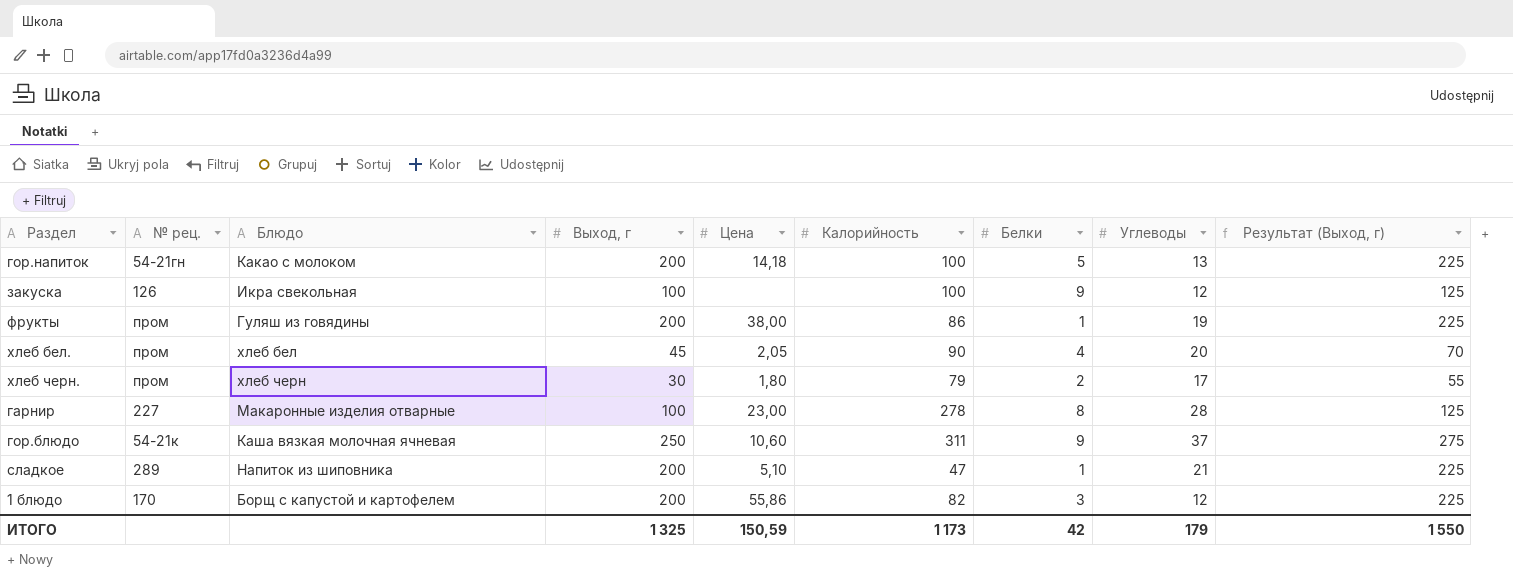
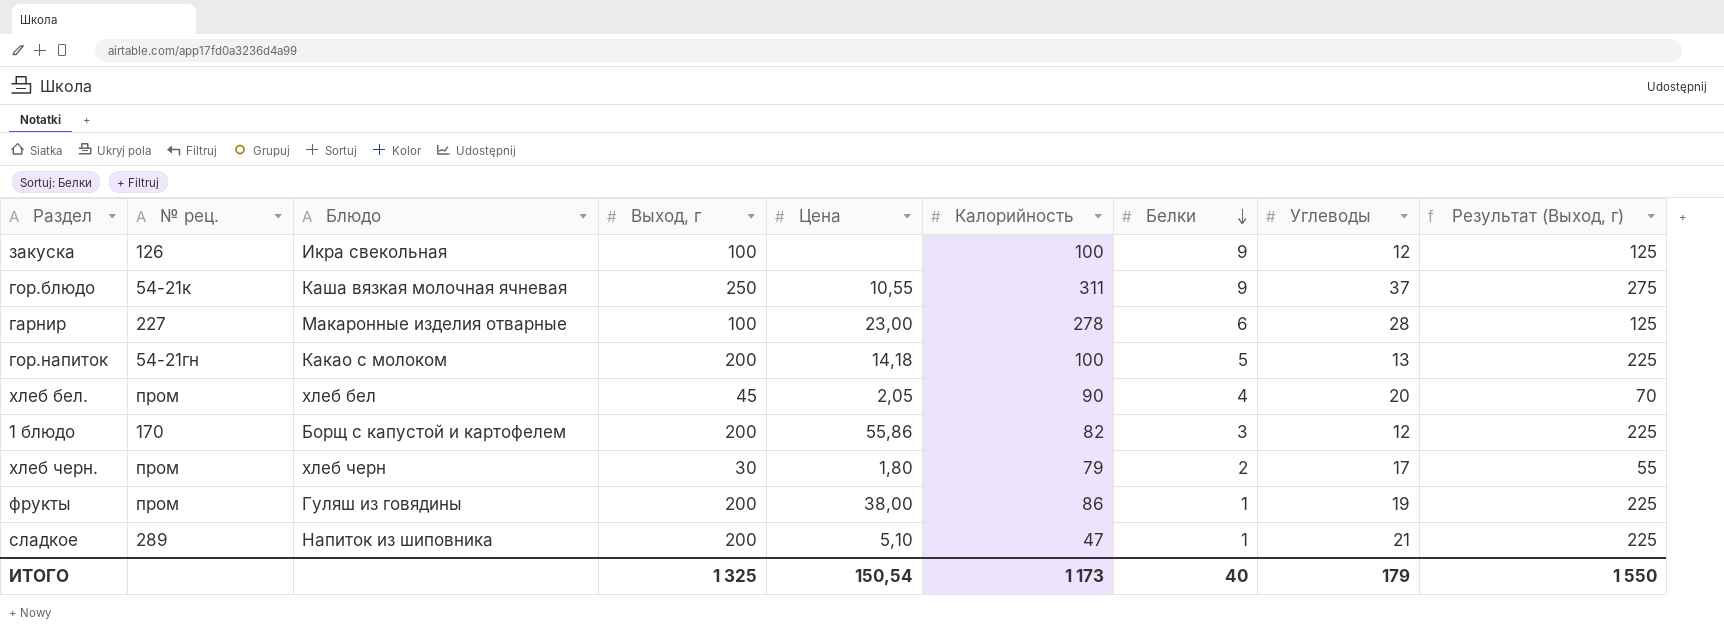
row order: none -> Белки descending
гор.блюдо | Цена: 10,60 -> 10,55
гарнир | Белки: 8 -> 6
ИТОГО | Цена: 150,59 -> 150,54
ИТОГО | Белки: 42 -> 40

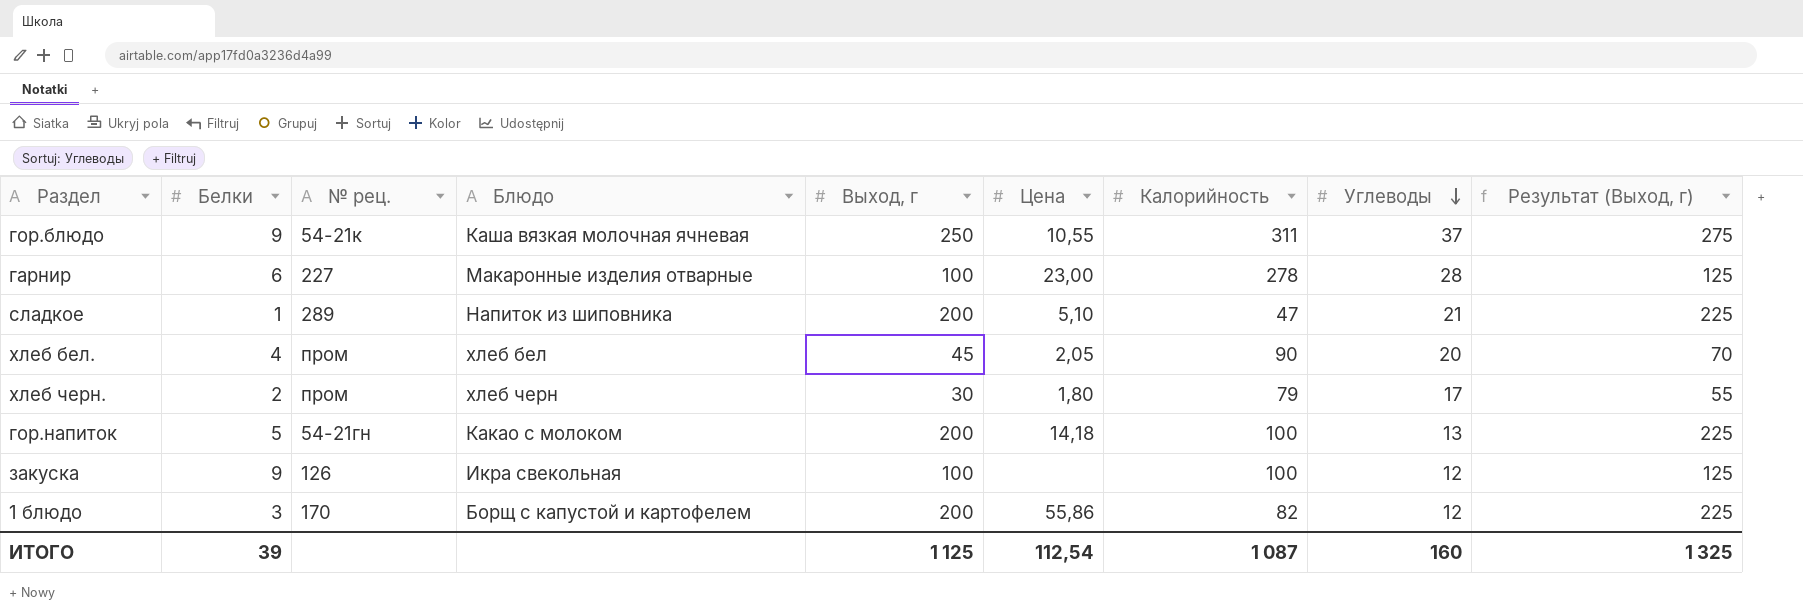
row order: Белки descending -> Углеводы descending
column Белки | position: 7 -> 2
row фрукты: пром | Гуляш из говядины | 200 | 38,00 | 86 | 1 | 19 | 225 -> none
ИТОГО | Белки: 40 -> 39
ИТОГО | Выход, г: 1 325 -> 1 125
ИТОГО | Цена: 150,54 -> 112,54
ИТОГО | Калорийность: 1 173 -> 1 087
ИТОГО | Углеводы: 179 -> 160
ИТОГО | Результат (Выход, г): 1 550 -> 1 325

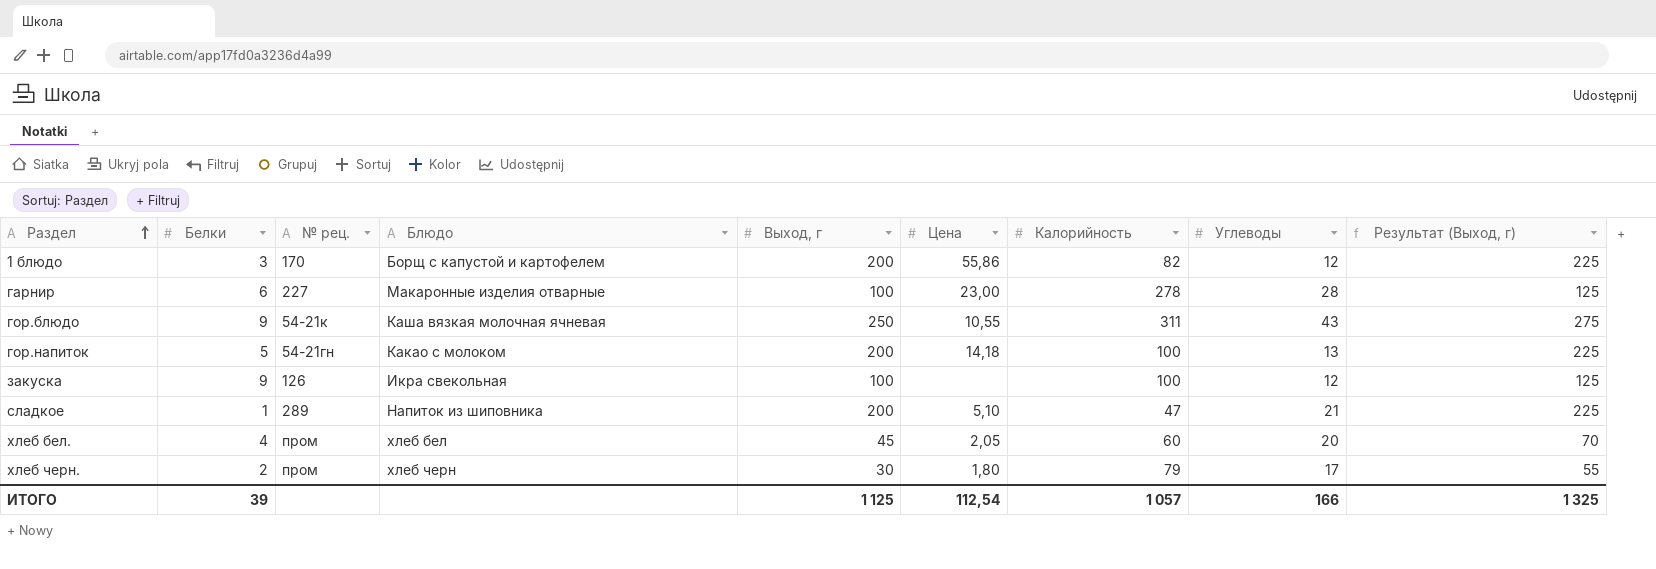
row order: Углеводы descending -> Раздел ascending
гор.блюдо | Углеводы: 37 -> 43
хлеб бел. | Калорийность: 90 -> 60
ИТОГО | Калорийность: 1 087 -> 1 057
ИТОГО | Углеводы: 160 -> 166

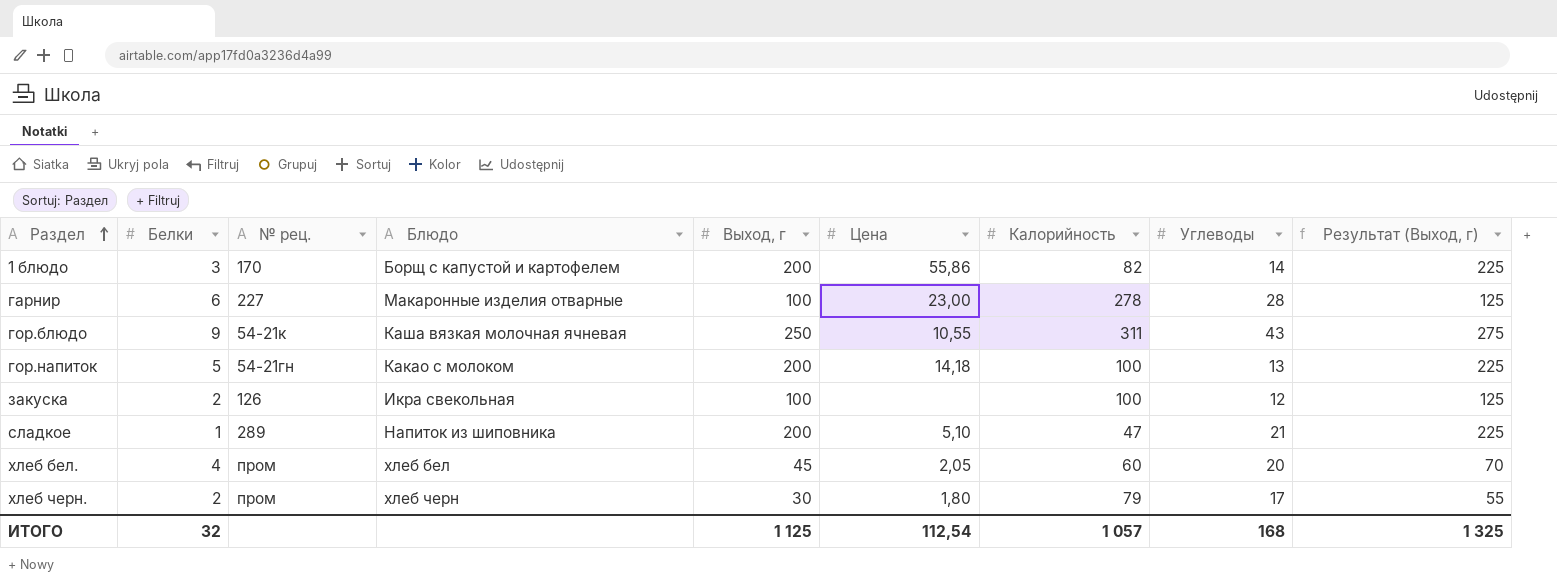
1 блюдо | Углеводы: 12 -> 14
закуска | Белки: 9 -> 2
ИТОГО | Белки: 39 -> 32
ИТОГО | Углеводы: 166 -> 168

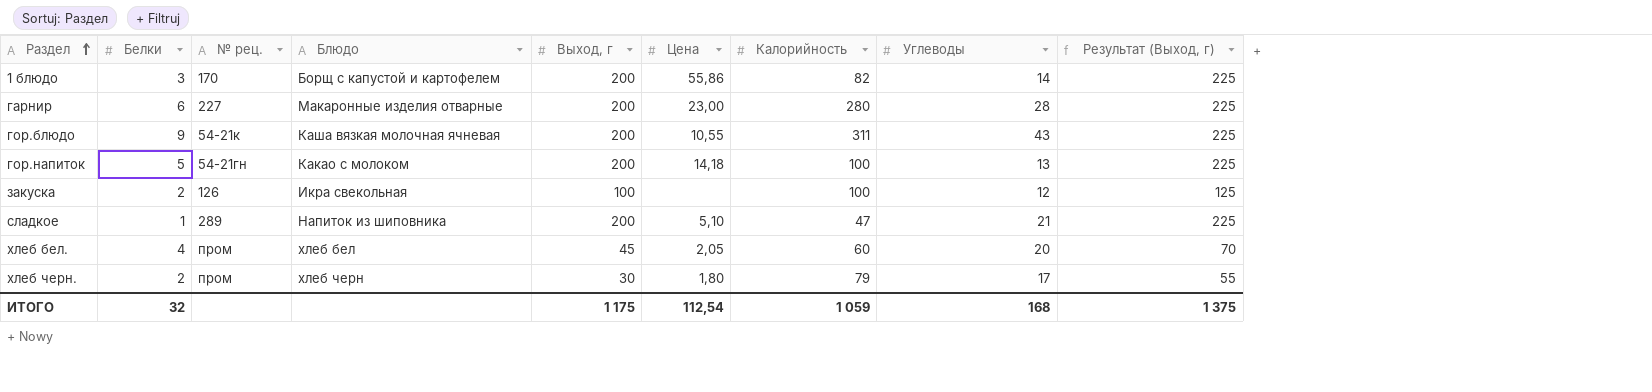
гарнир | Выход, г: 100 -> 200
гарнир | Калорийность: 278 -> 280
гарнир | Результат (Выход, г): 125 -> 225
гор.блюдо | Выход, г: 250 -> 200
гор.блюдо | Результат (Выход, г): 275 -> 225
ИТОГО | Выход, г: 1 125 -> 1 175
ИТОГО | Калорийность: 1 057 -> 1 059
ИТОГО | Результат (Выход, г): 1 325 -> 1 375

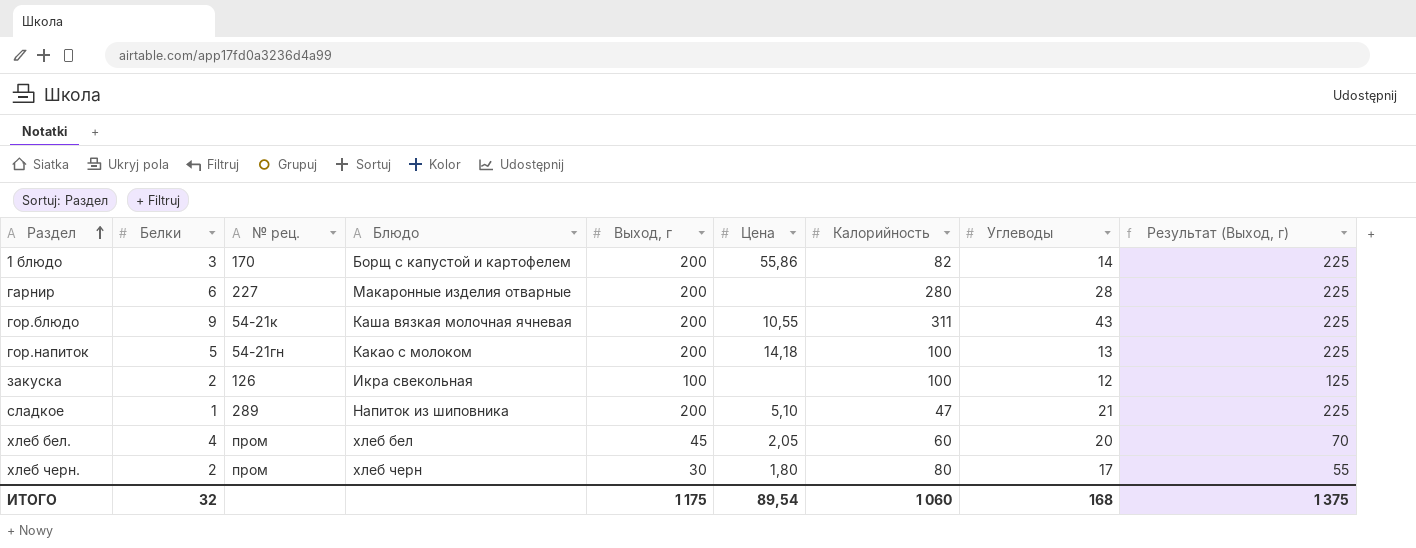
гарнир | Цена: 23,00 -> none
хлеб черн. | Калорийность: 79 -> 80
ИТОГО | Цена: 112,54 -> 89,54
ИТОГО | Калорийность: 1 059 -> 1 060

